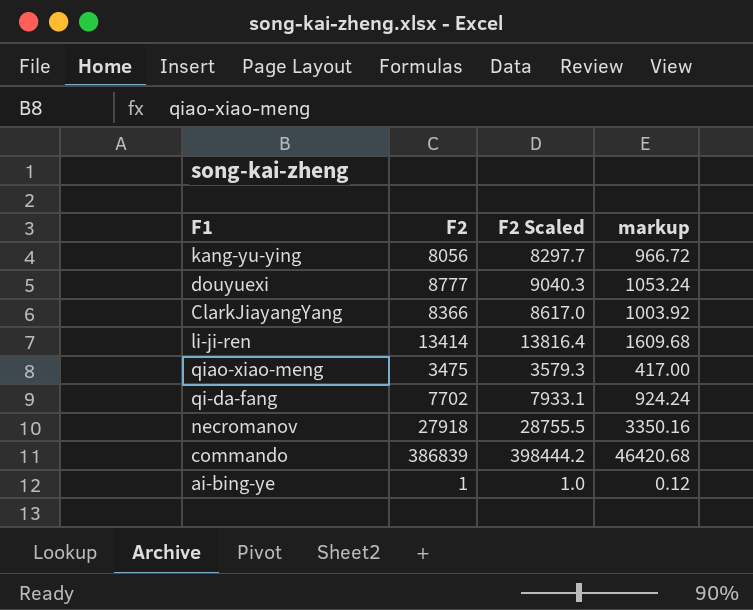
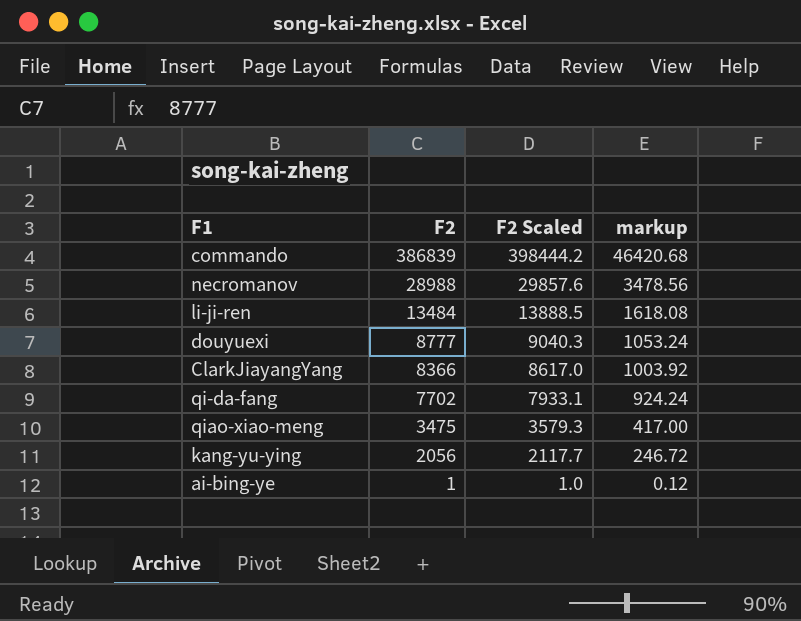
row order: none -> F2 descending
necromanov | F2: 27918 -> 28988
necromanov | F2 Scaled: 28755.5 -> 29857.6
necromanov | markup: 3350.16 -> 3478.56
li-ji-ren | F2: 13414 -> 13484
li-ji-ren | F2 Scaled: 13816.4 -> 13888.5
li-ji-ren | markup: 1609.68 -> 1618.08
kang-yu-ying | F2: 8056 -> 2056
kang-yu-ying | F2 Scaled: 8297.7 -> 2117.7
kang-yu-ying | markup: 966.72 -> 246.72

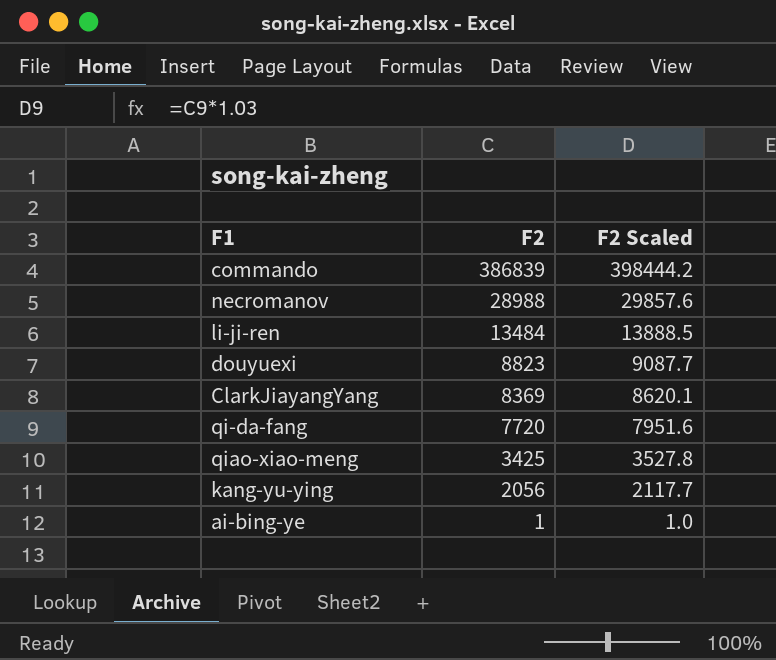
column markup | formula: [F2] * 0.12 -> none
douyuexi | F2: 8777 -> 8823
douyuexi | F2 Scaled: 9040.3 -> 9087.7
ClarkJiayangYang | F2: 8366 -> 8369
ClarkJiayangYang | F2 Scaled: 8617.0 -> 8620.1
qi-da-fang | F2: 7702 -> 7720
qi-da-fang | F2 Scaled: 7933.1 -> 7951.6
qiao-xiao-meng | F2: 3475 -> 3425
qiao-xiao-meng | F2 Scaled: 3579.3 -> 3527.8

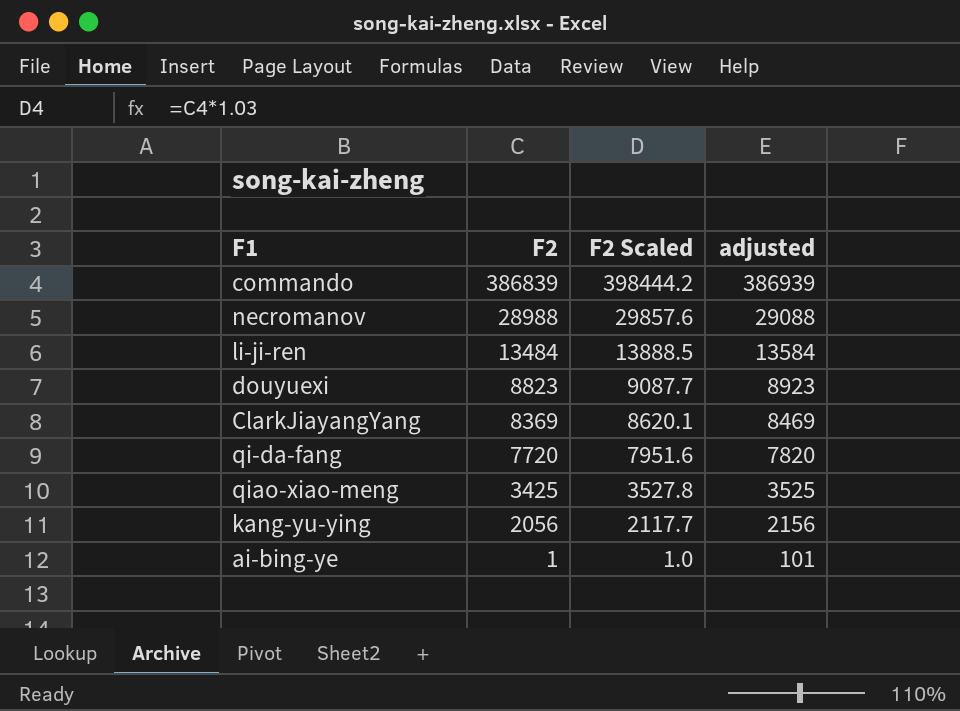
column adjusted | formula: none -> [F2] + 100

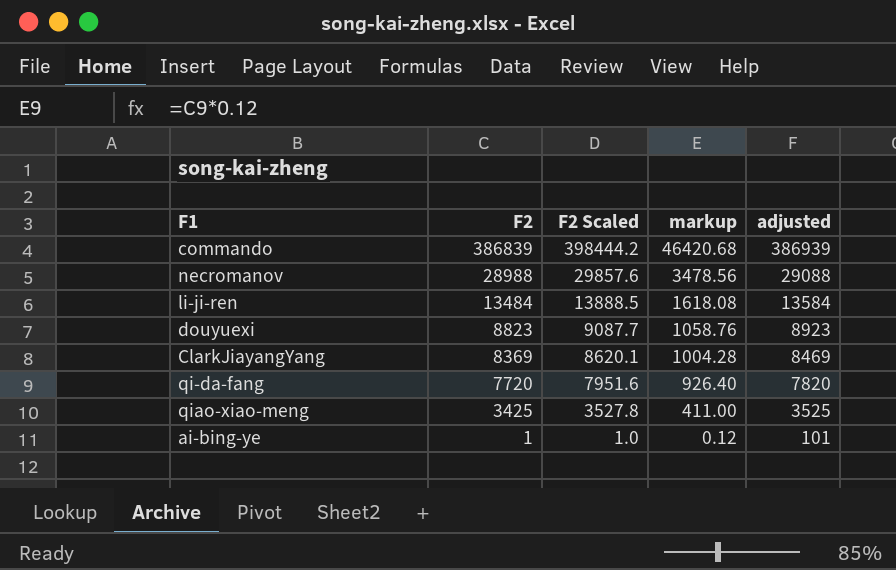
column markup | formula: none -> [F2] * 0.12
row kang-yu-ying: 2056 | 2117.7 | 2156 -> none

